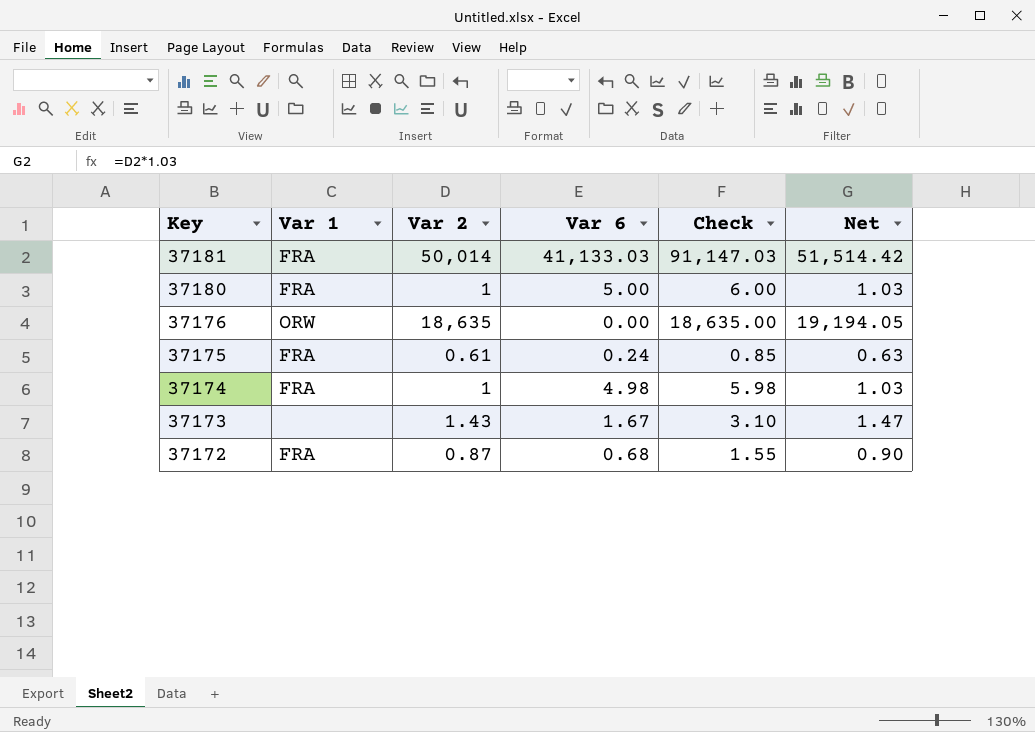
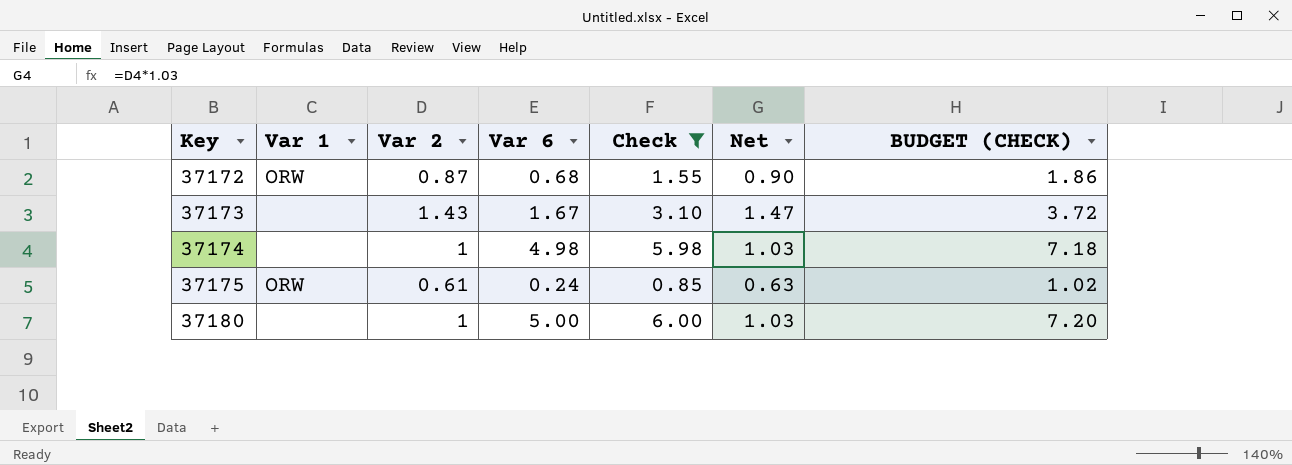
filter: none -> Check <= 6.00
row order: Key descending -> Key ascending
column BUDGET (CHECK) | formula: none -> [Check] * 1.2
37172 | Var 1: FRA -> ORW
37174 | Var 1: FRA -> none
37175 | Var 1: FRA -> ORW
37180 | Var 1: FRA -> none

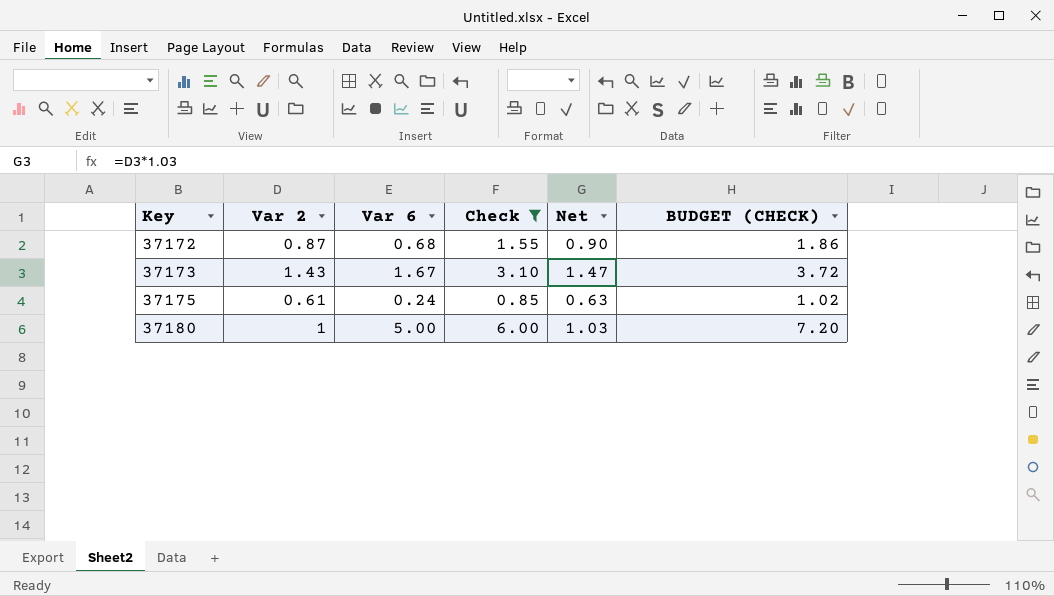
column Var 1 | position: 2 -> none
row 37174: none | 1 | 4.98 | 5.98 | 1.03 | 7.18 -> none

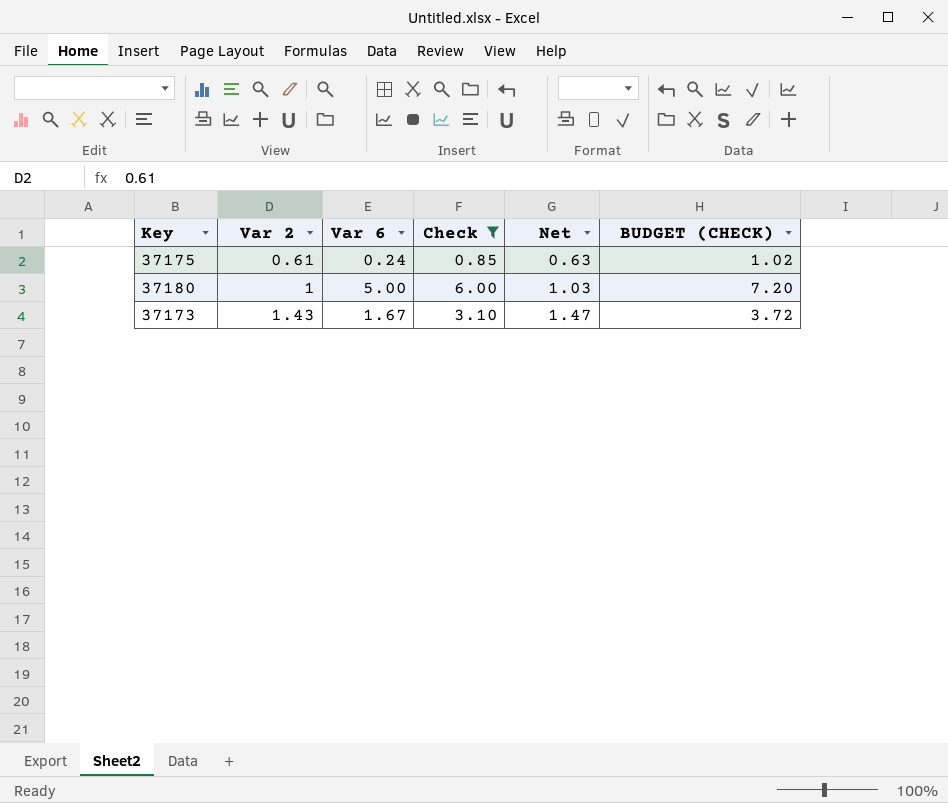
row order: Key ascending -> Var 2 ascending
row 37172: 0.87 | 0.68 | 1.55 | 0.90 | 1.86 -> none

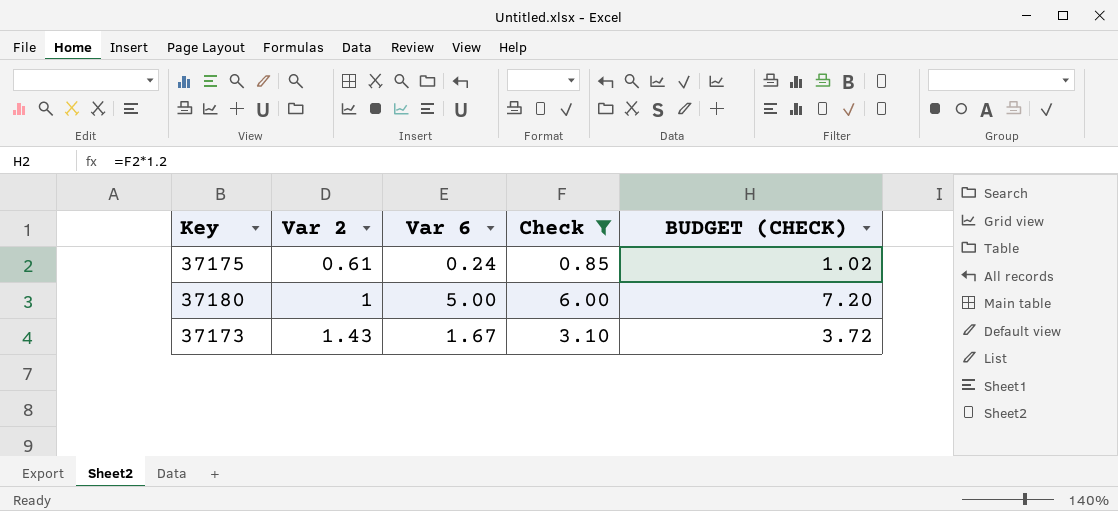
column Net | formula: [Var 2] * 1.03 -> none

